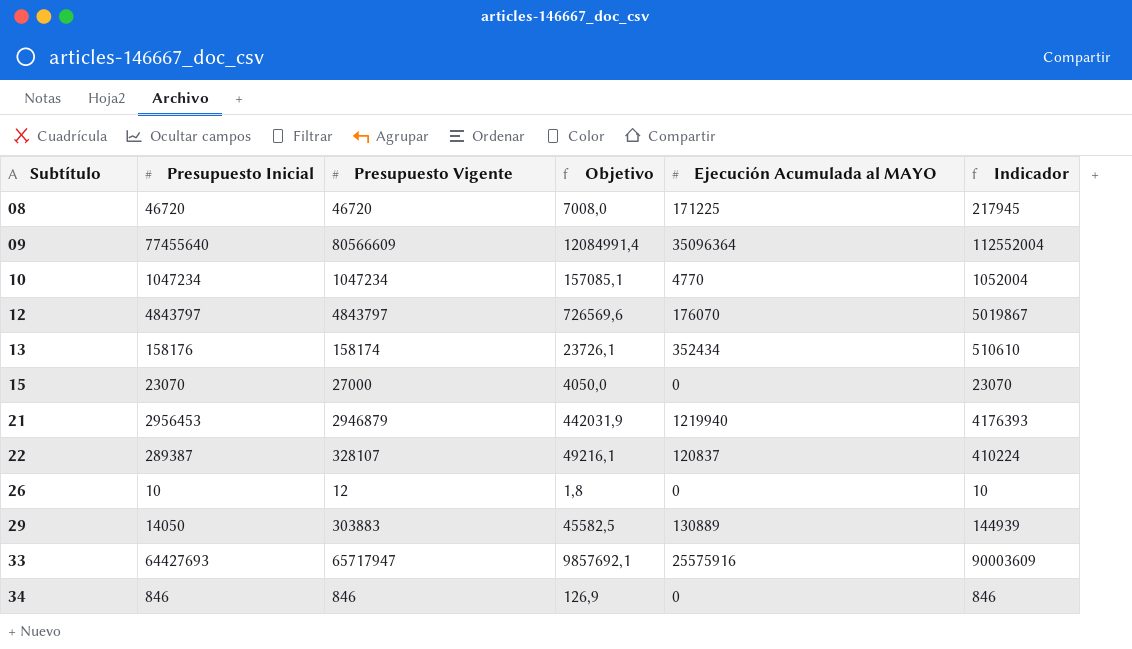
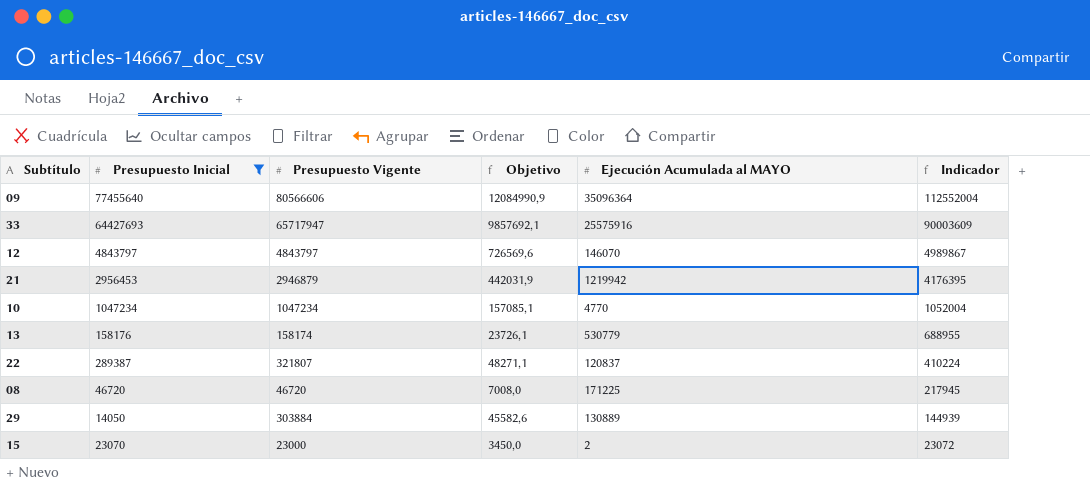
filter: none -> Presupuesto Inicial >= 14050
row order: Subtítulo ascending -> Indicador descending
09 | Presupuesto Vigente: 80566609 -> 80566606
09 | Objetivo: 12084991,4 -> 12084990,9
12 | Ejecución Acumulada al MAYO: 176070 -> 146070
12 | Indicador: 5019867 -> 4989867
21 | Ejecución Acumulada al MAYO: 1219940 -> 1219942
21 | Indicador: 4176393 -> 4176395
13 | Ejecución Acumulada al MAYO: 352434 -> 530779
13 | Indicador: 510610 -> 688955
22 | Presupuesto Vigente: 328107 -> 321807
22 | Objetivo: 49216,1 -> 48271,1
29 | Presupuesto Vigente: 303883 -> 303884
29 | Objetivo: 45582,5 -> 45582,6
15 | Presupuesto Vigente: 27000 -> 23000
15 | Objetivo: 4050,0 -> 3450,0
15 | Ejecución Acumulada al MAYO: 0 -> 2
15 | Indicador: 23070 -> 23072

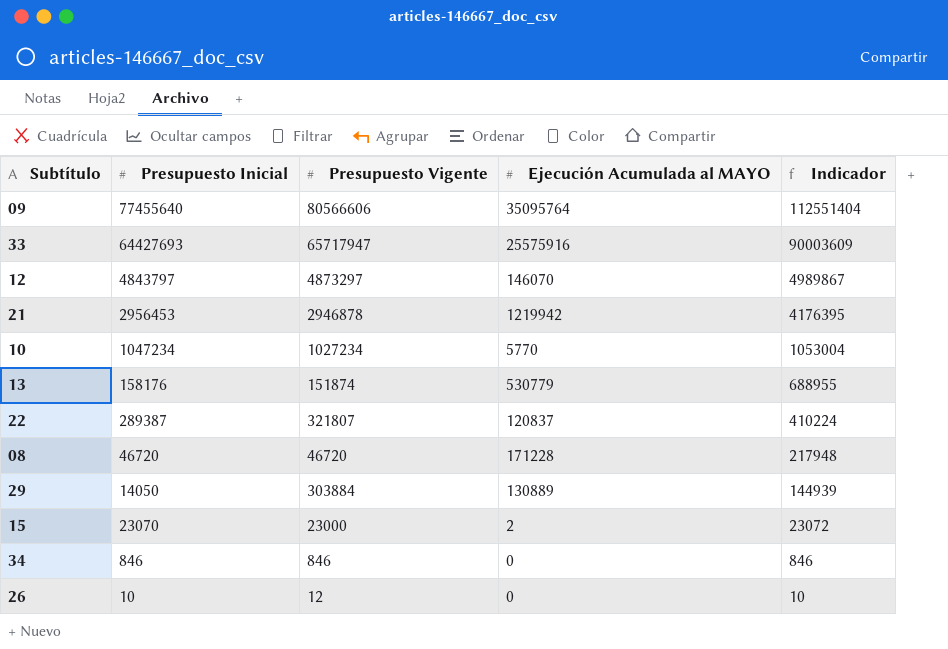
filter: Presupuesto Inicial >= 14050 -> none
column Objetivo | formula: [Presupuesto Vigente] * 0,15 -> none
09 | Ejecución Acumulada al MAYO: 35096364 -> 35095764
09 | Indicador: 112552004 -> 112551404
12 | Presupuesto Vigente: 4843797 -> 4873297
21 | Presupuesto Vigente: 2946879 -> 2946878
10 | Presupuesto Vigente: 1047234 -> 1027234
10 | Ejecución Acumulada al MAYO: 4770 -> 5770
10 | Indicador: 1052004 -> 1053004
13 | Presupuesto Vigente: 158174 -> 151874
08 | Ejecución Acumulada al MAYO: 171225 -> 171228
08 | Indicador: 217945 -> 217948

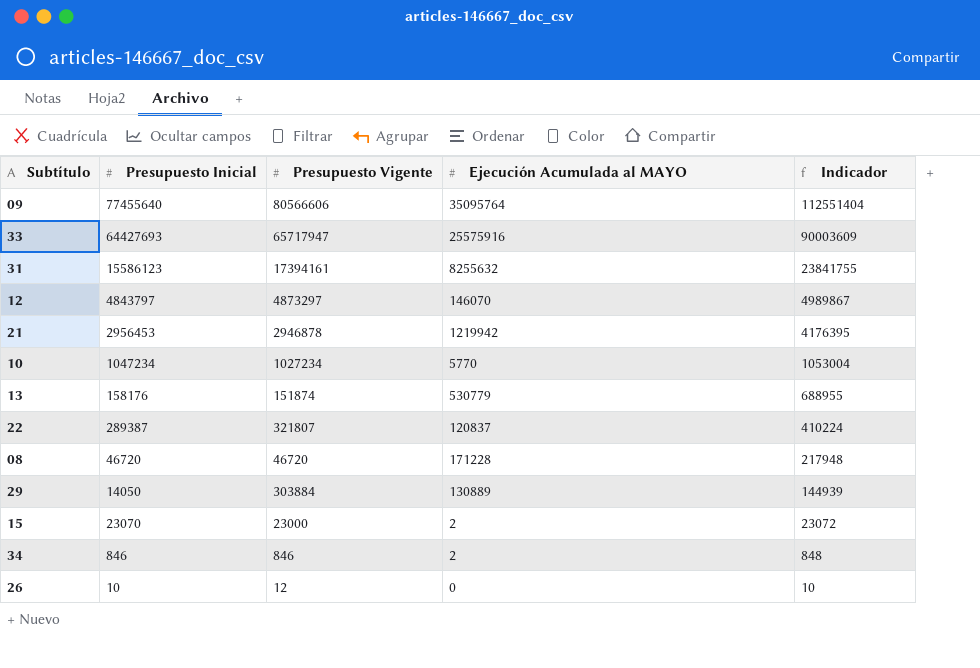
row 31: none -> 15586123 | 17394161 | 8255632 | 23841755
34 | Ejecución Acumulada al MAYO: 0 -> 2
34 | Indicador: 846 -> 848

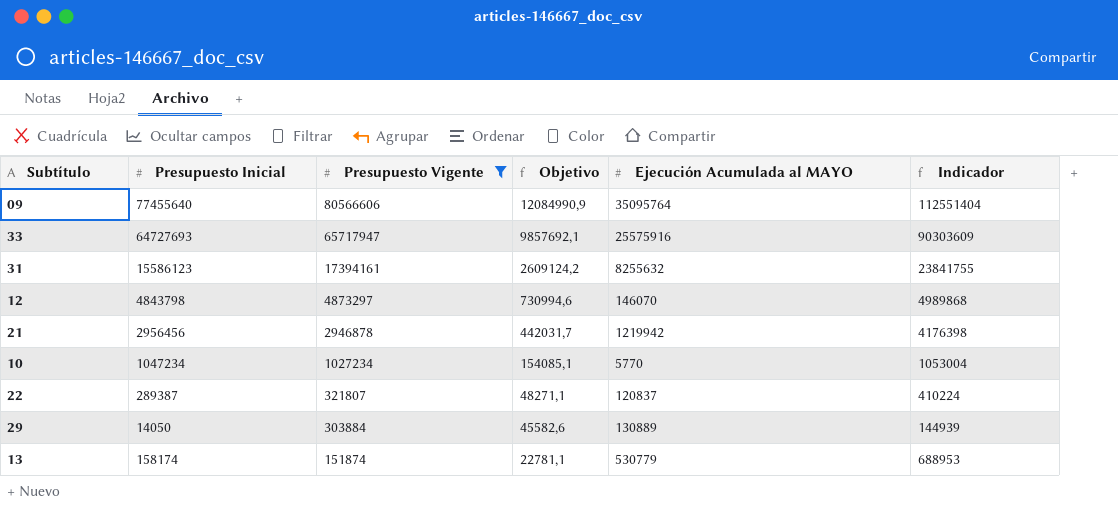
filter: none -> Presupuesto Vigente >= 151874
row order: Indicador descending -> Presupuesto Vigente descending
column Objetivo | formula: none -> [Presupuesto Vigente] * 0,15
33 | Presupuesto Inicial: 64427693 -> 64727693
33 | Indicador: 90003609 -> 90303609
12 | Presupuesto Inicial: 4843797 -> 4843798
12 | Indicador: 4989867 -> 4989868
21 | Presupuesto Inicial: 2956453 -> 2956456
21 | Indicador: 4176395 -> 4176398
13 | Presupuesto Inicial: 158176 -> 158174
13 | Indicador: 688955 -> 688953

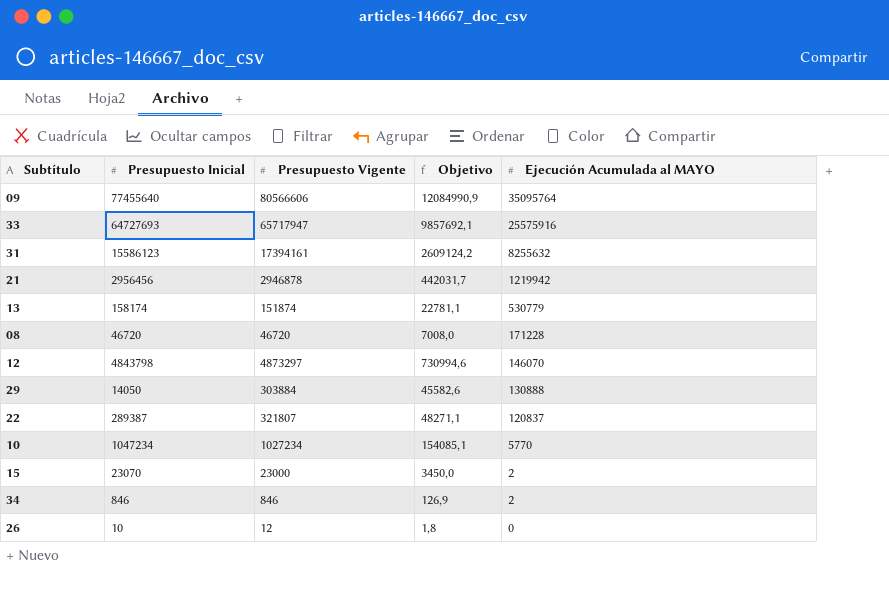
filter: Presupuesto Vigente >= 151874 -> none
row order: Presupuesto Vigente descending -> Ejecución Acumulada al MAYO descending
column Indicador | formula: [Presupuesto Inicial] + [Ejecución Acumulada al MAYO] -> none
29 | Ejecución Acumulada al MAYO: 130889 -> 130888

